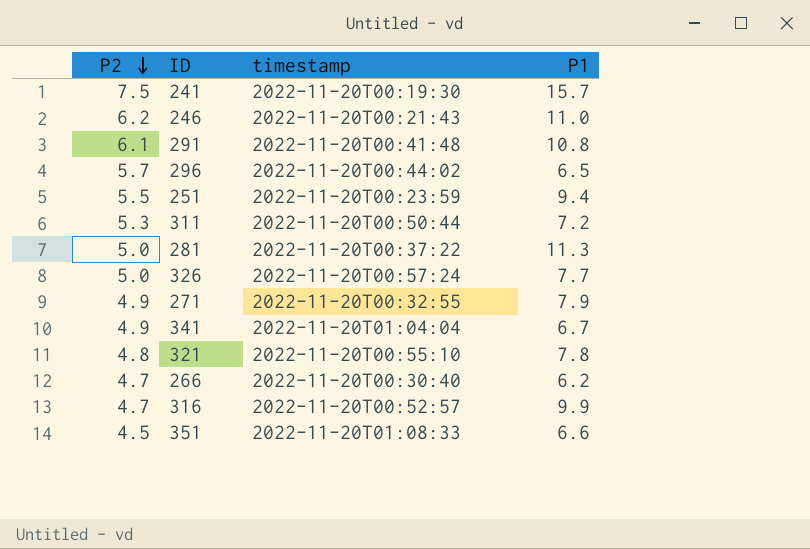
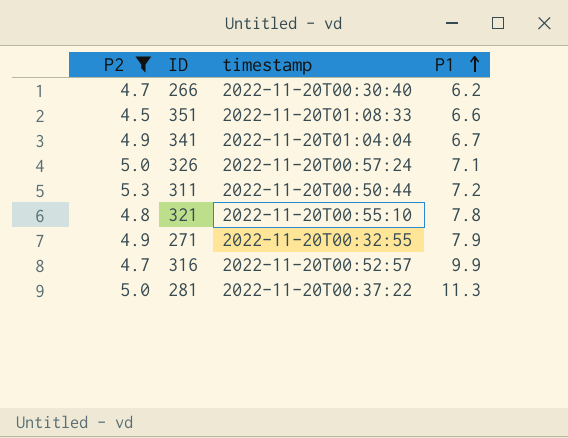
filter: none -> P2 <= 5.3
row order: P2 descending -> P1 ascending
326 | P1: 7.7 -> 7.1

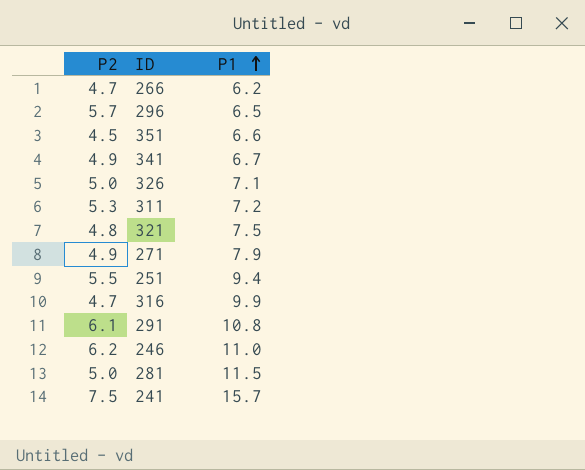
filter: P2 <= 5.3 -> none
column timestamp | position: 3 -> none
321 | P1: 7.8 -> 7.5
281 | P1: 11.3 -> 11.5

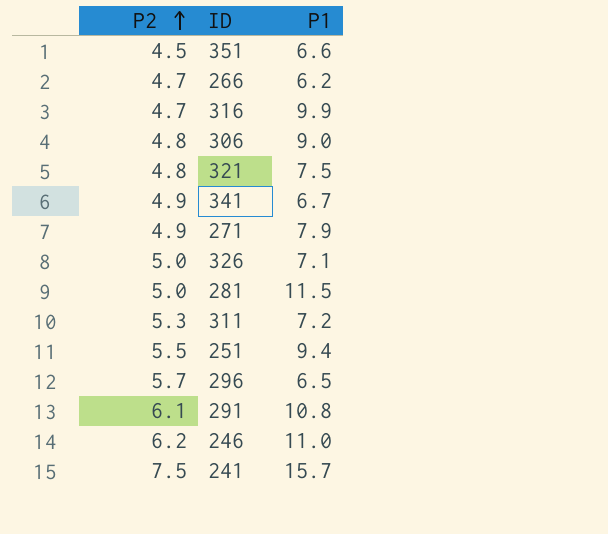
row order: P1 ascending -> P2 ascending
row 306: none -> 4.8 | 9.0

